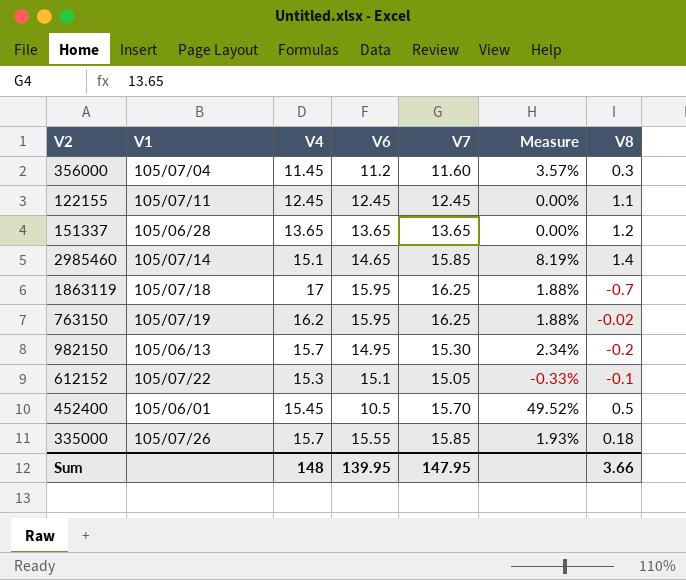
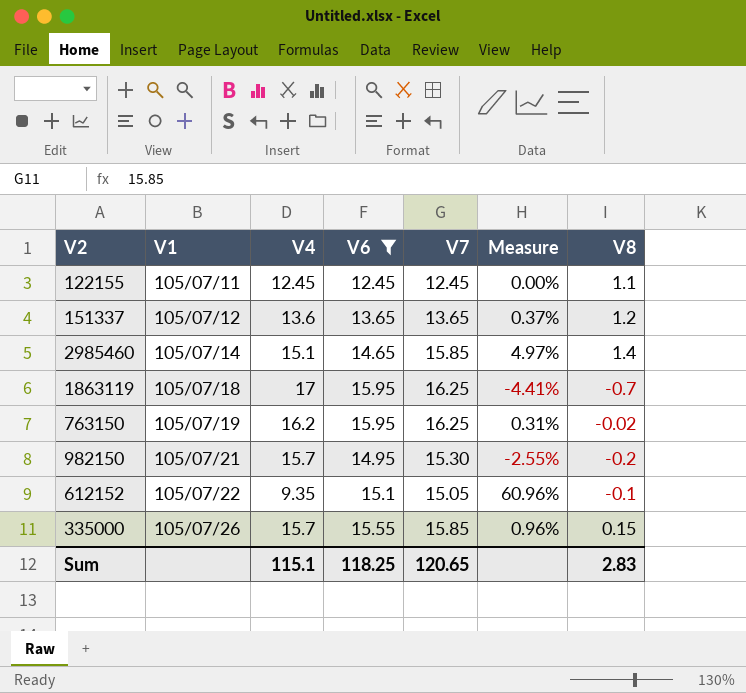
filter: none -> V6 >= 12.45
column Measure | formula: ([V7] - [V6]) / [V6] -> ([V7] - [V4]) / [V4]
151337 | V1: 105/06/28 -> 105/07/12
151337 | V4: 13.65 -> 13.6
982150 | V1: 105/06/13 -> 105/07/21
612152 | V4: 15.3 -> 9.35
335000 | V8: 0.18 -> 0.15
Sum | V4: 148 -> 115.1
Sum | V6: 139.95 -> 118.25
Sum | V7: 147.95 -> 120.65
Sum | V8: 3.66 -> 2.83

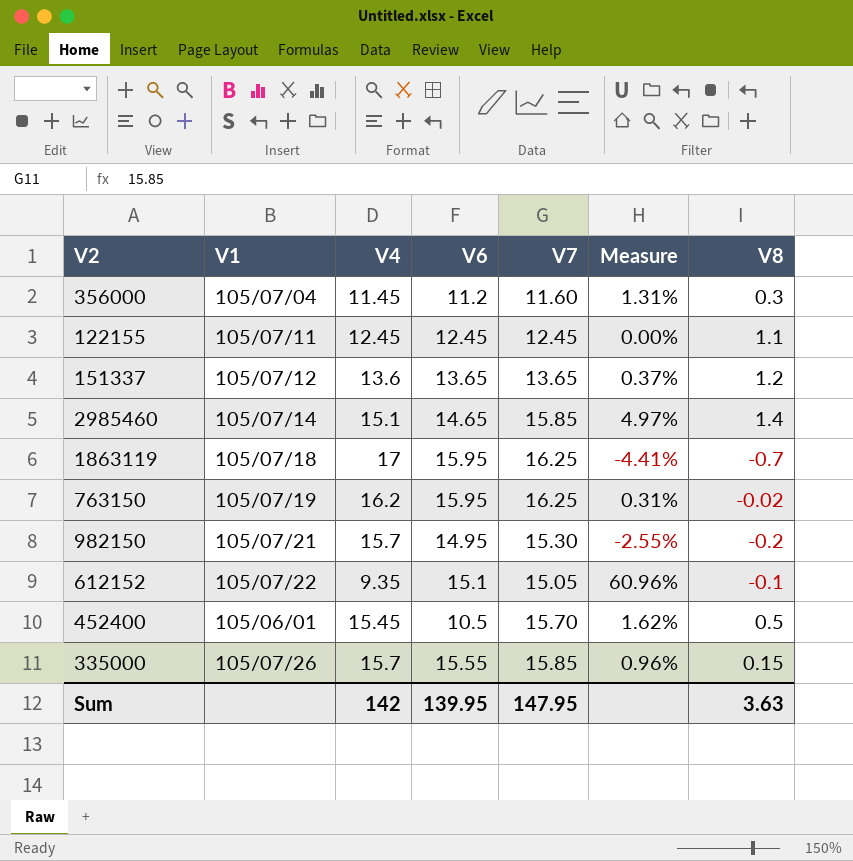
filter: V6 >= 12.45 -> none
Sum | V4: 115.1 -> 142
Sum | V6: 118.25 -> 139.95
Sum | V7: 120.65 -> 147.95
Sum | V8: 2.83 -> 3.63

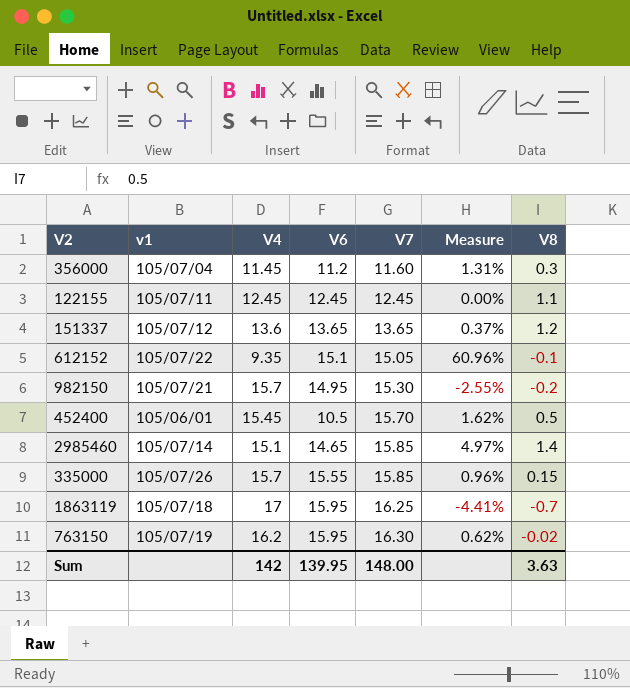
row order: none -> V7 ascending
column name: V1 -> v1
763150 | V7: 16.25 -> 16.30
763150 | Measure: 0.31% -> 0.62%
Sum | V7: 147.95 -> 148.00

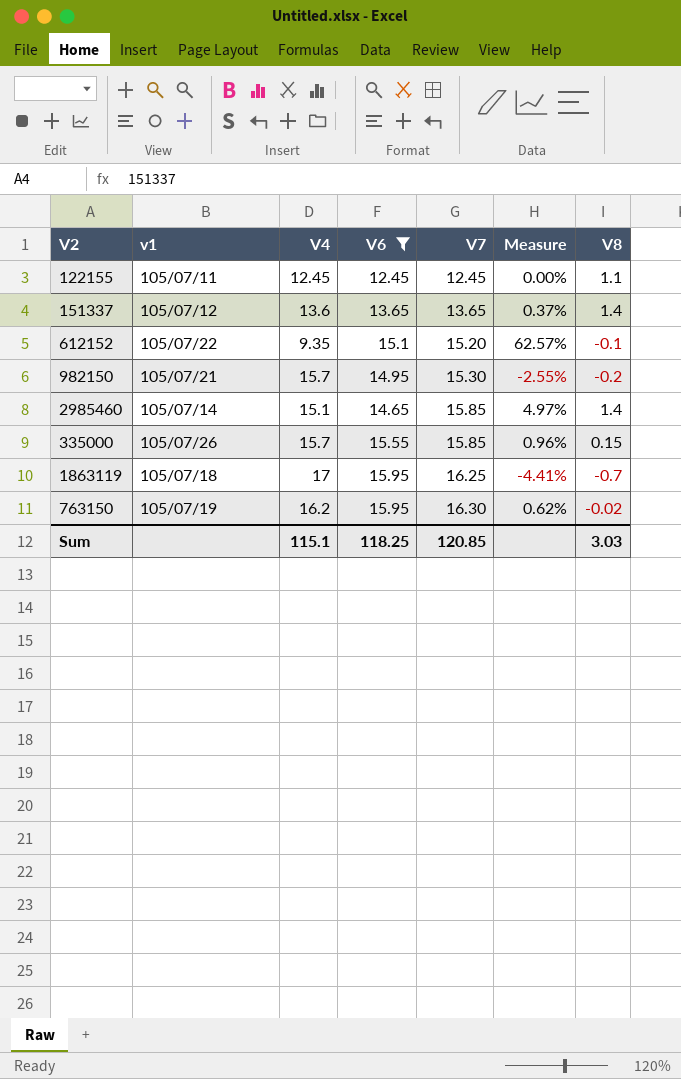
filter: none -> V6 >= 12.45
151337 | V8: 1.2 -> 1.4
612152 | V7: 15.05 -> 15.20
612152 | Measure: 60.96% -> 62.57%
Sum | V4: 142 -> 115.1
Sum | V6: 139.95 -> 118.25
Sum | V7: 148.00 -> 120.85
Sum | V8: 3.63 -> 3.03

